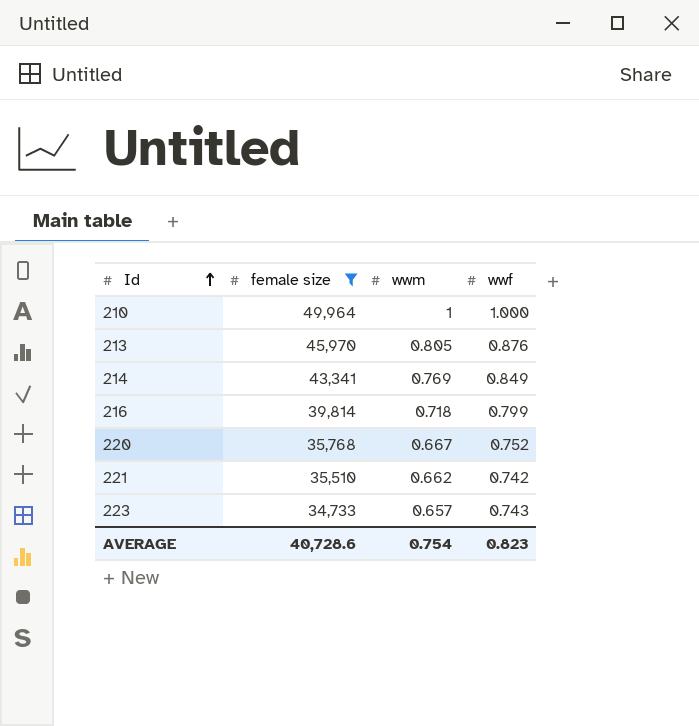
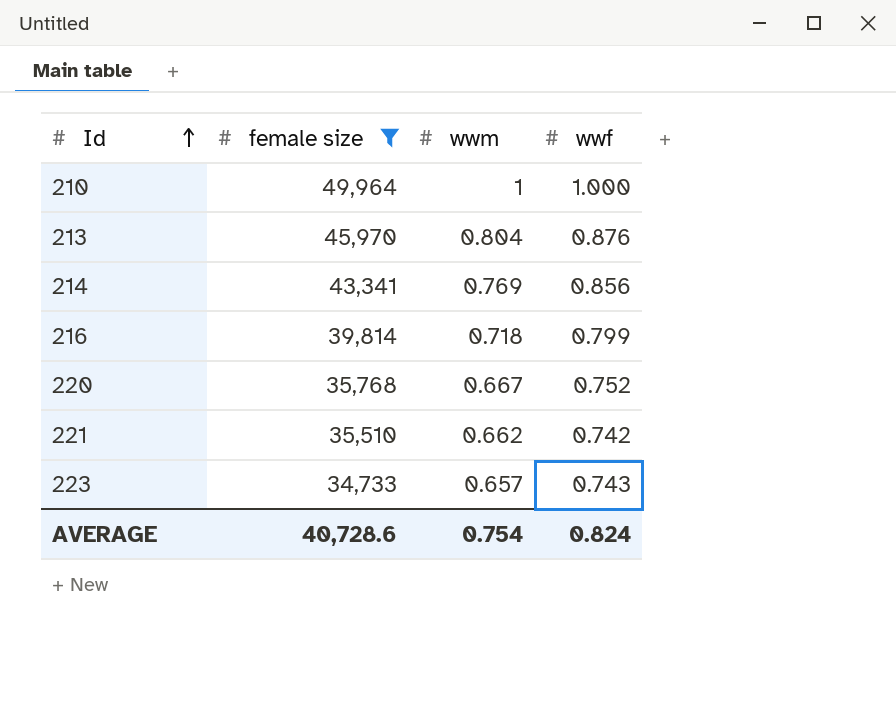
213 | wwm: 0.805 -> 0.804
214 | wwf: 0.849 -> 0.856
AVERAGE | wwf: 0.823 -> 0.824

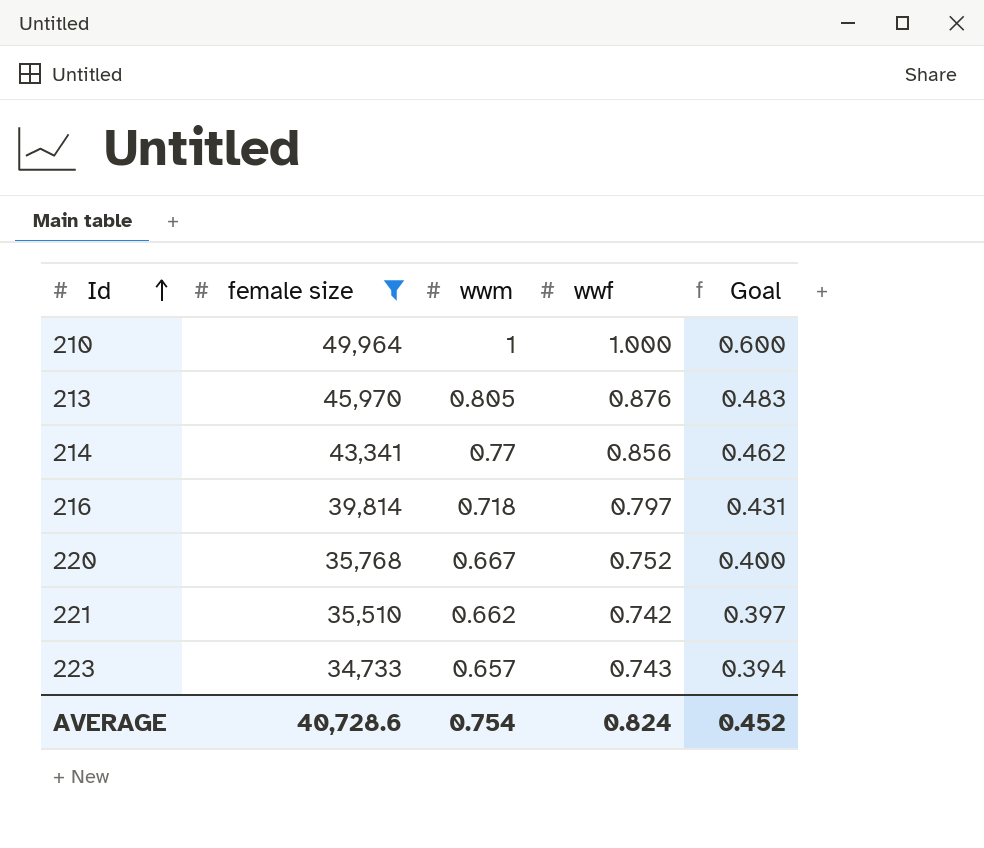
column Goal | formula: none -> [wwm] * 0.6
213 | wwm: 0.804 -> 0.805
214 | wwm: 0.769 -> 0.77
216 | wwf: 0.799 -> 0.797

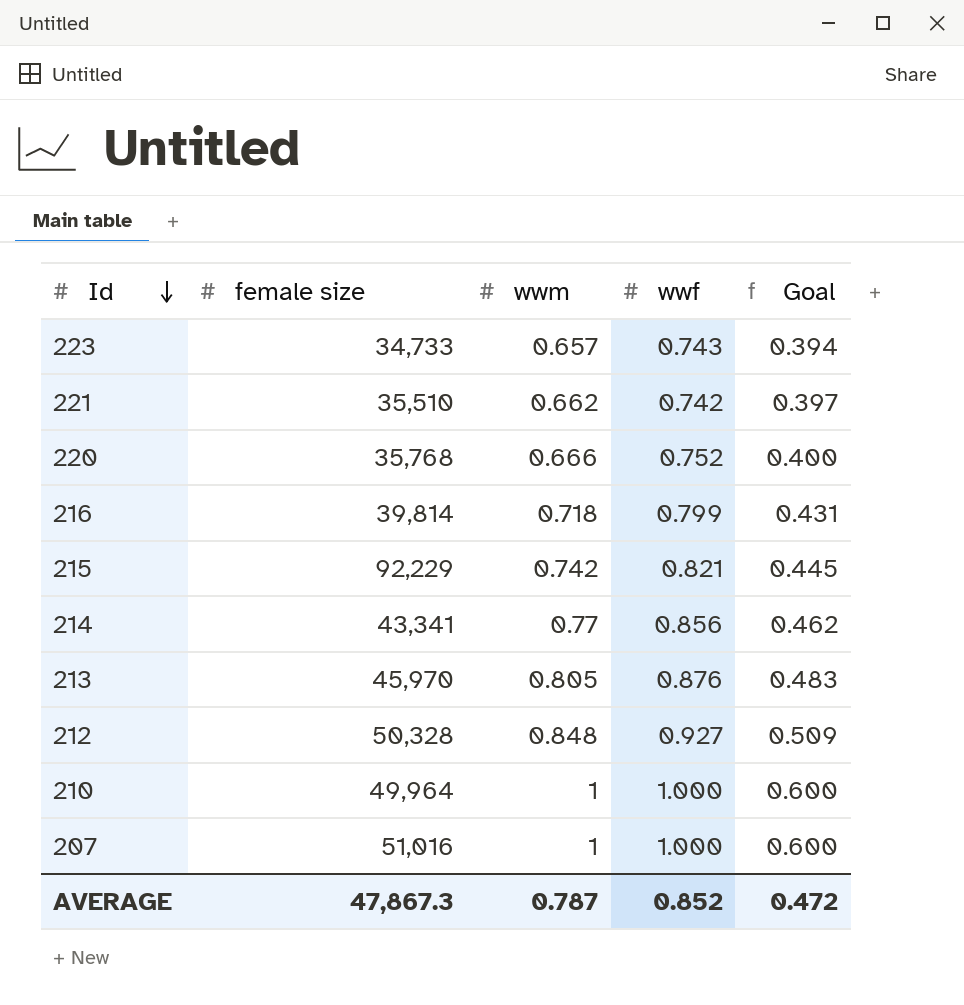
filter: female size <= 49,964 -> none
row order: Id ascending -> Id descending
220 | wwm: 0.667 -> 0.666
216 | wwf: 0.797 -> 0.799
AVERAGE | female size: 40,728.6 -> 47,867.3
AVERAGE | wwm: 0.754 -> 0.787
AVERAGE | wwf: 0.824 -> 0.852
AVERAGE | Goal: 0.452 -> 0.472

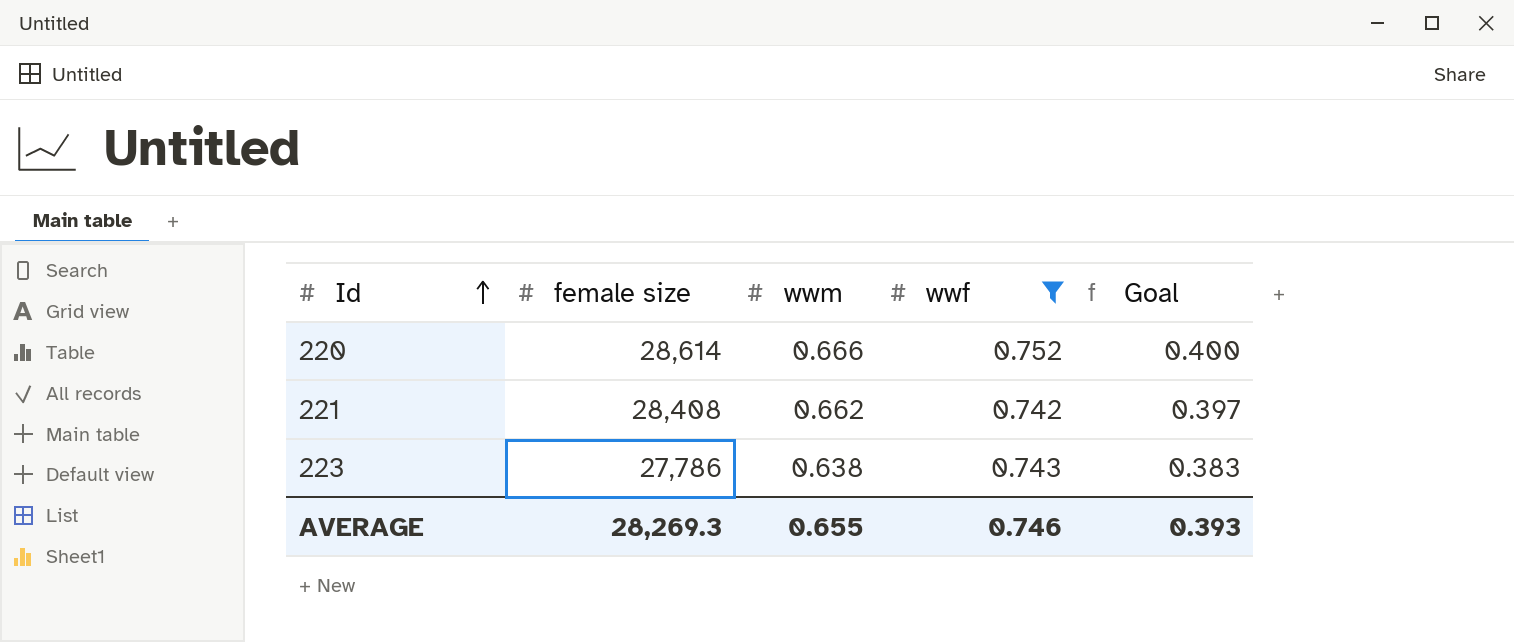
filter: none -> wwf <= 0.752
row order: Id descending -> Id ascending
220 | female size: 35,768 -> 28,614
221 | female size: 35,510 -> 28,408
223 | female size: 34,733 -> 27,786
223 | wwm: 0.657 -> 0.638
223 | Goal: 0.394 -> 0.383
AVERAGE | female size: 47,867.3 -> 28,269.3
AVERAGE | wwm: 0.787 -> 0.655
AVERAGE | wwf: 0.852 -> 0.746
AVERAGE | Goal: 0.472 -> 0.393

